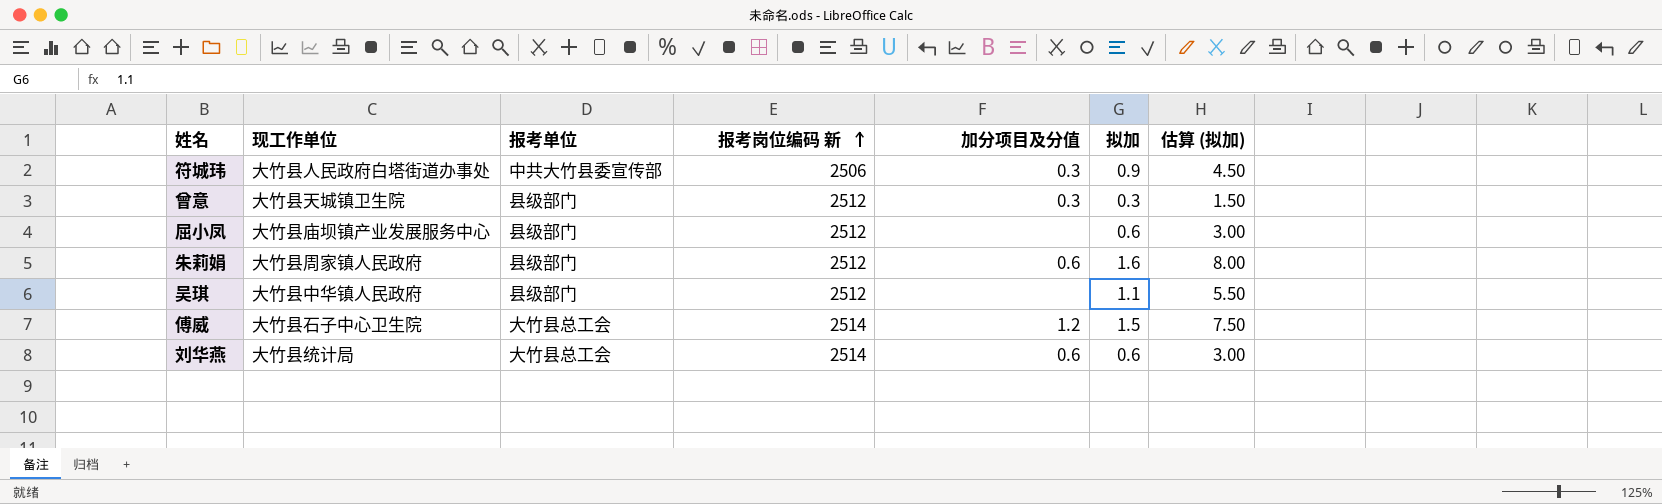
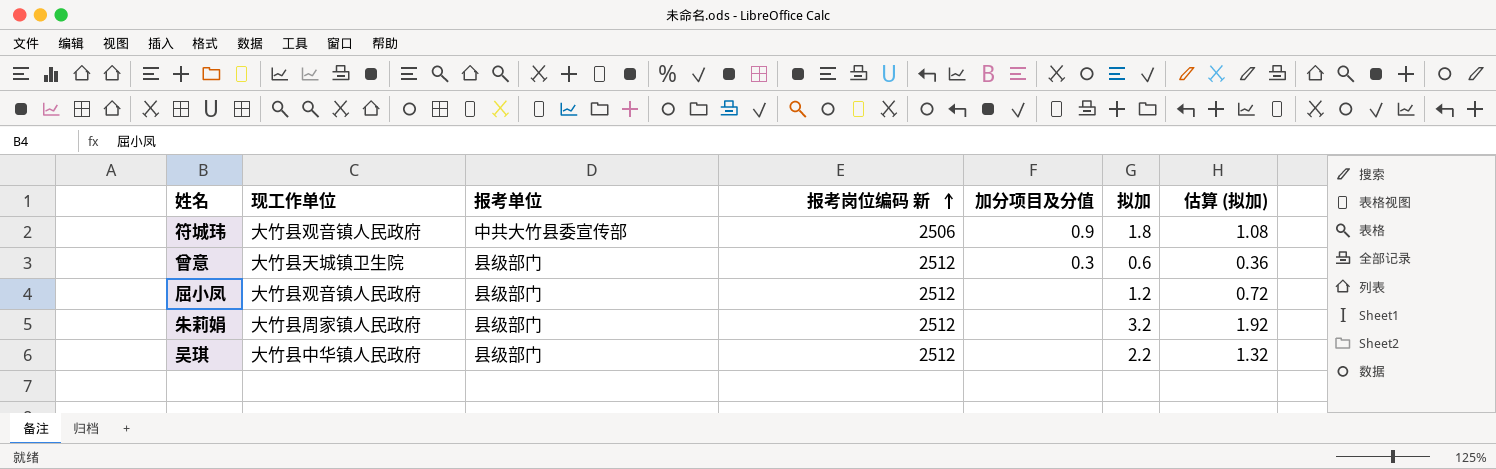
column 估算 (拟加) | formula: [拟加] * 5 -> [拟加] * 0.6
row 傅威: 大竹县石子中心卫生院 | 大竹县总工会 | 2514 | 1.2 | 1.5 | 7.50 -> none
row 刘华燕: 大竹县统计局 | 大竹县总工会 | 2514 | 0.6 | 0.6 | 3.00 -> none
符城玮 | 现工作单位: 大竹县人民政府白塔街道办事处 -> 大竹县观音镇人民政府
符城玮 | 加分项目及分值: 0.3 -> 0.9
符城玮 | 拟加: 0.9 -> 1.8
曾意 | 拟加: 0.3 -> 0.6
屈小凤 | 现工作单位: 大竹县庙坝镇产业发展服务中心 -> 大竹县观音镇人民政府
屈小凤 | 拟加: 0.6 -> 1.2
朱莉娟 | 加分项目及分值: 0.6 -> none
朱莉娟 | 拟加: 1.6 -> 3.2
吴琪 | 拟加: 1.1 -> 2.2

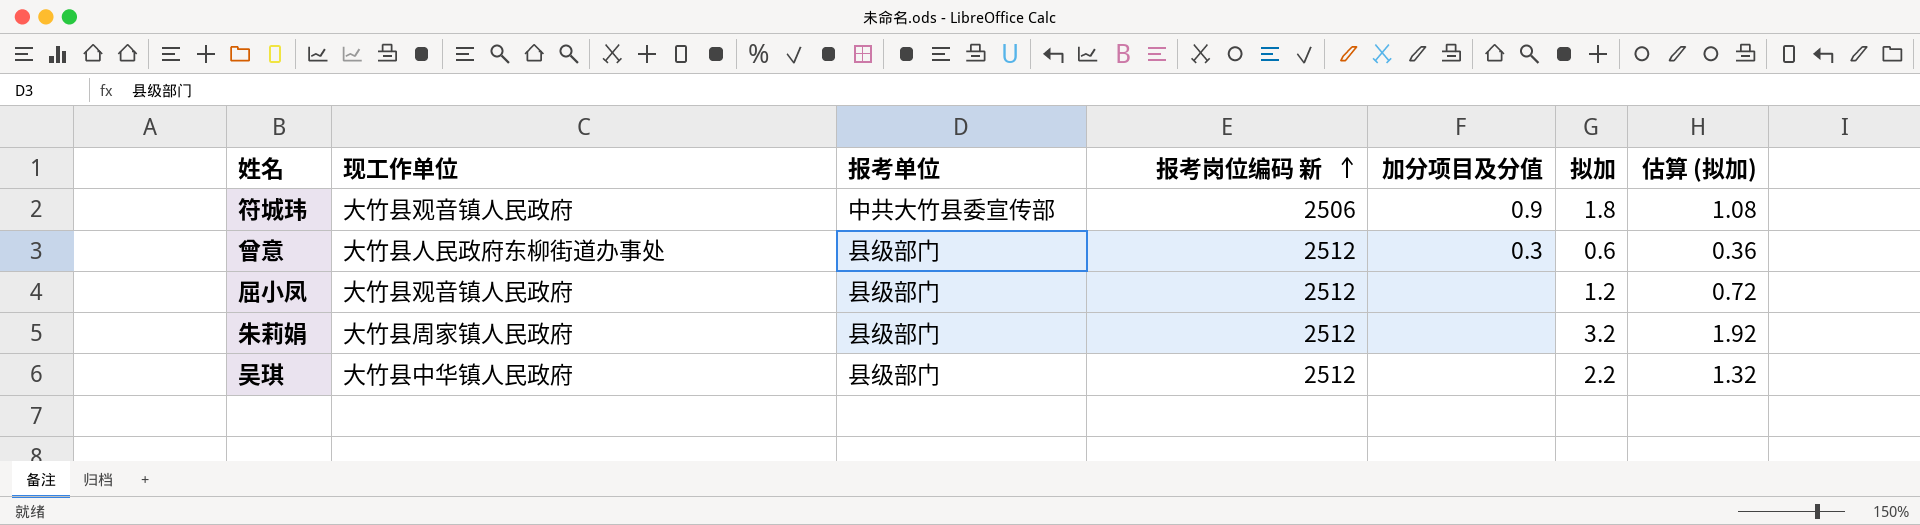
曾意 | 现工作单位: 大竹县天城镇卫生院 -> 大竹县人民政府东柳街道办事处

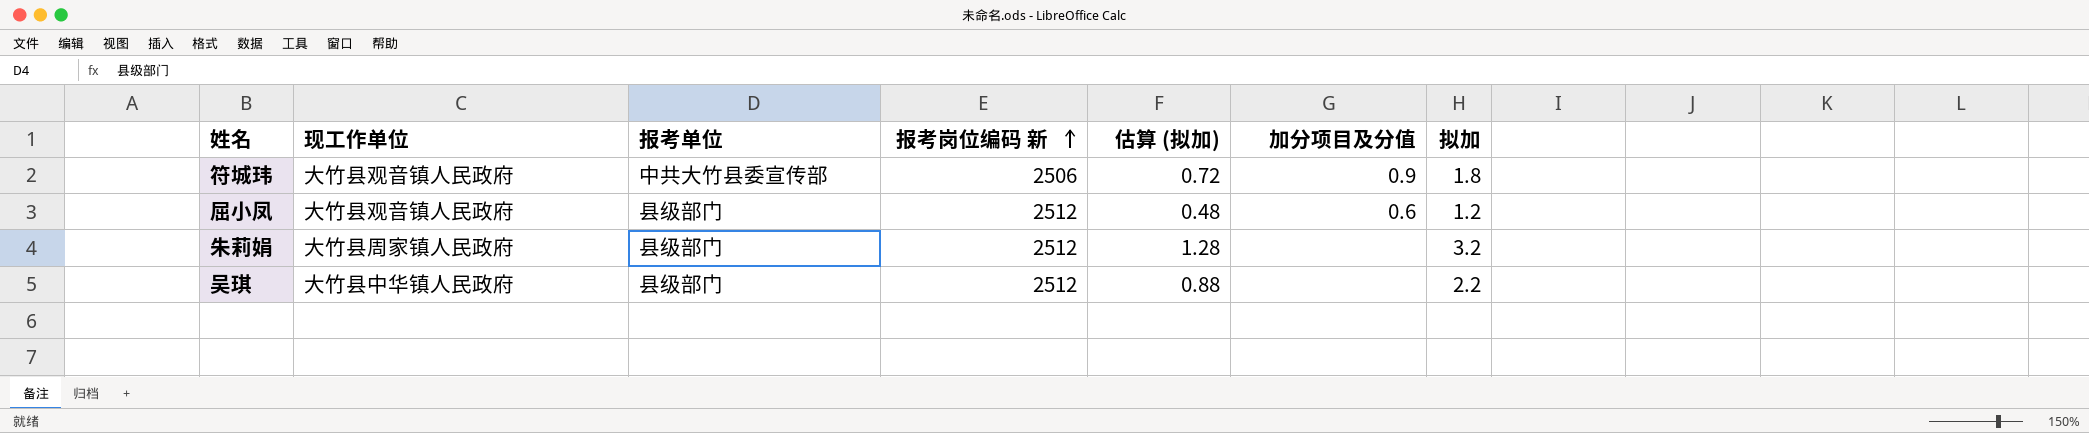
column 估算 (拟加) | formula: [拟加] * 0.6 -> [拟加] * 0.4
column 估算 (拟加) | position: 7 -> 5
row 曾意: 大竹县人民政府东柳街道办事处 | 县级部门 | 2512 | 0.3 | 0.6 | 0.36 -> none
屈小凤 | 加分项目及分值: none -> 0.6

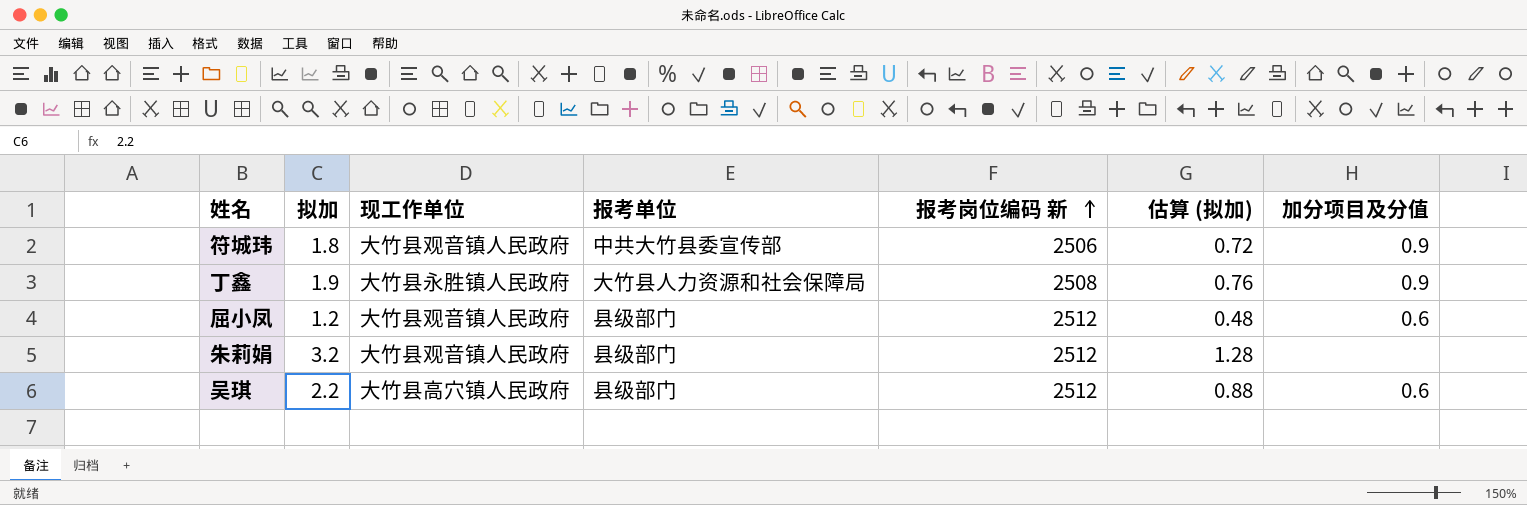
column 拟加 | position: 7 -> 2
row 丁鑫: none -> 1.9 | 大竹县永胜镇人民政府 | 大竹县人力资源和社会保障局 | 2508 | 0.76 | 0.9
朱莉娟 | 现工作单位: 大竹县周家镇人民政府 -> 大竹县观音镇人民政府
吴琪 | 现工作单位: 大竹县中华镇人民政府 -> 大竹县高穴镇人民政府
吴琪 | 加分项目及分值: none -> 0.6

